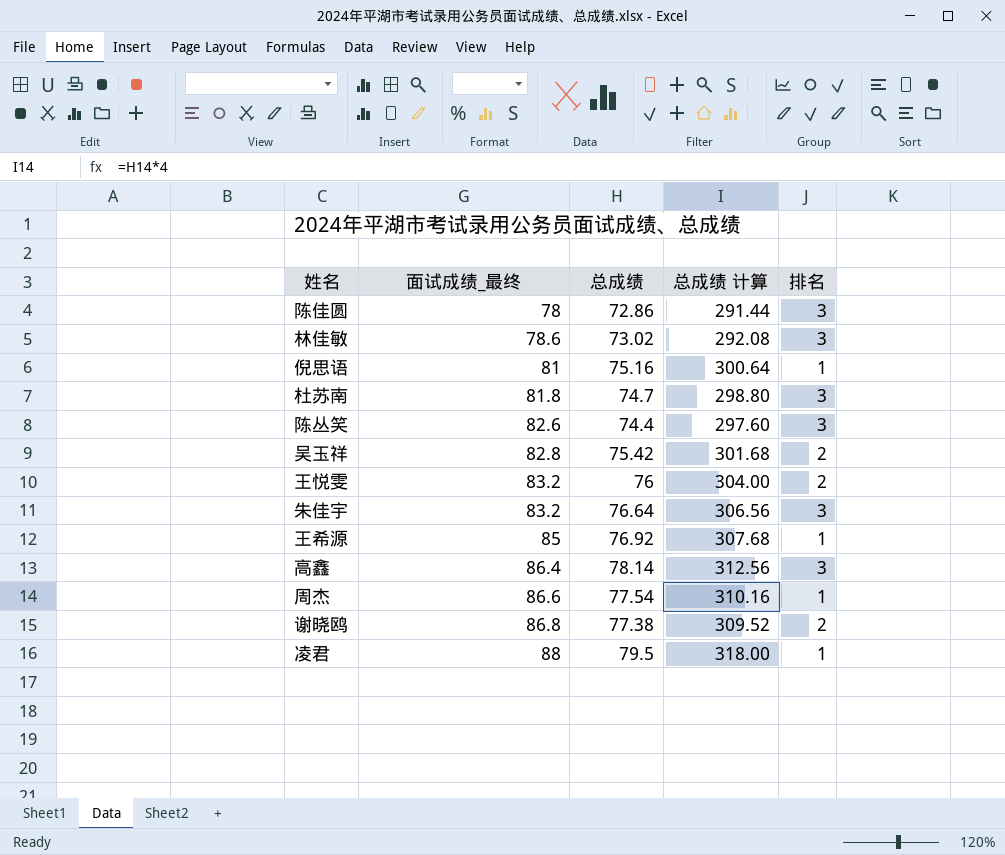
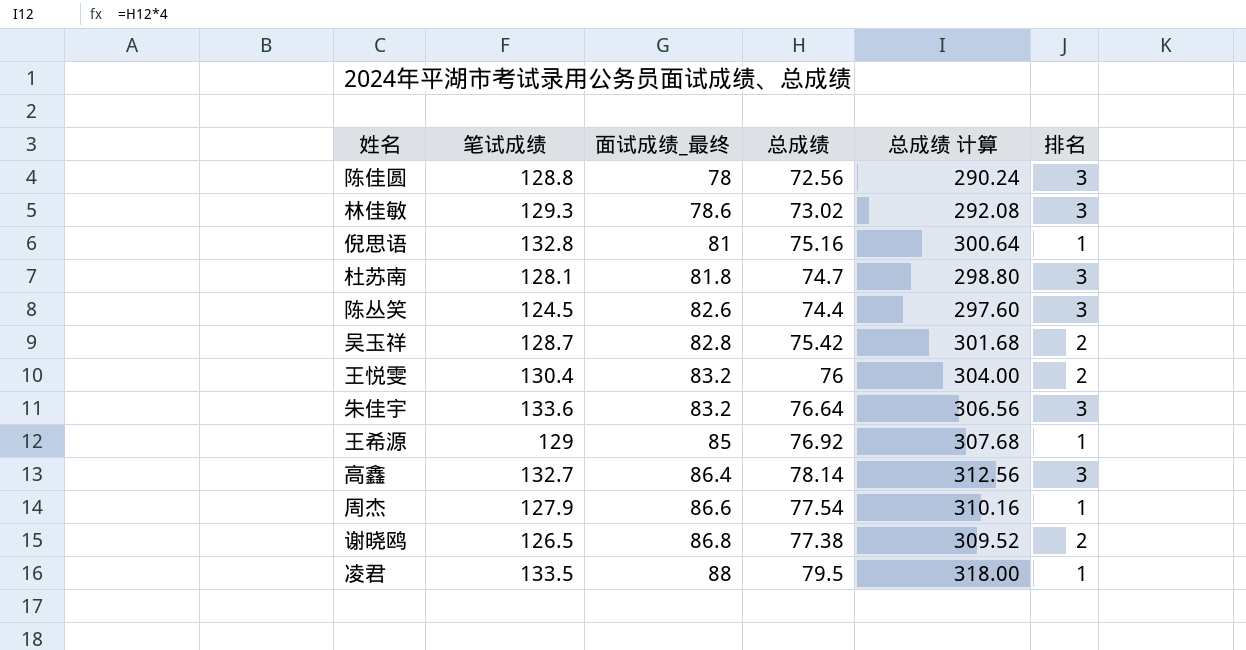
column 笔试成绩 | position: none -> 2
陈佳圆 | 总成绩: 72.86 -> 72.56
陈佳圆 | 总成绩 计算: 291.44 -> 290.24

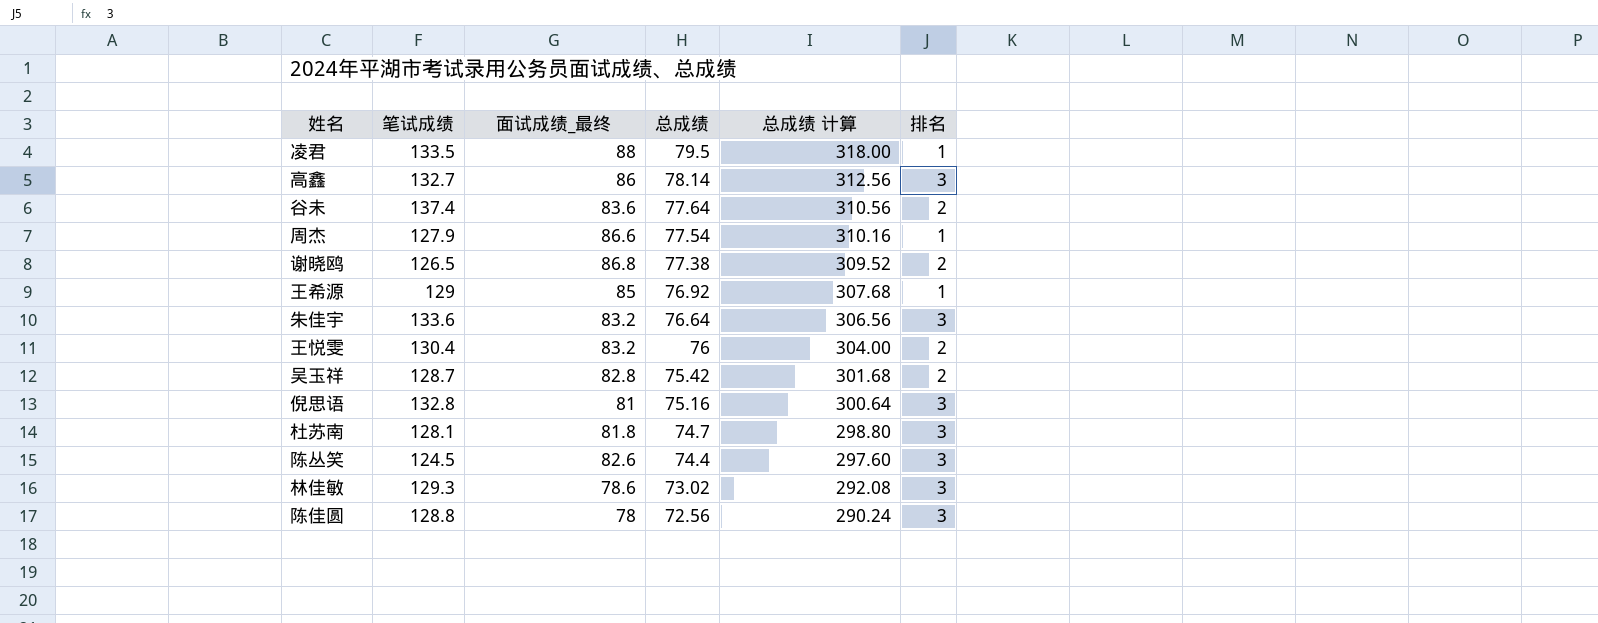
row order: 面试成绩_最终 ascending -> 总成绩 descending
高鑫 | 面试成绩_最终: 86.4 -> 86
row 谷未: none -> 137.4 | 83.6 | 77.64 | 310.56 | 2
倪思语 | 排名: 1 -> 3

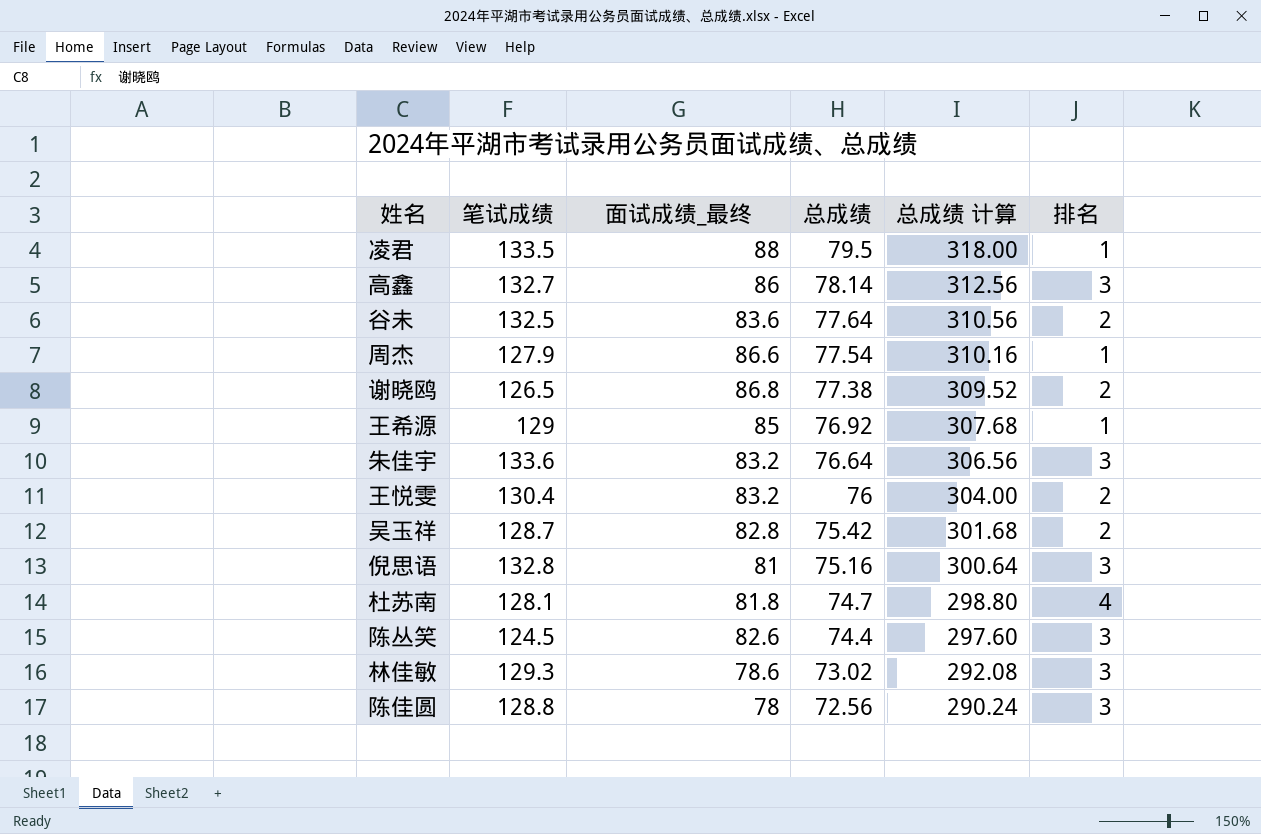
谷未 | 笔试成绩: 137.4 -> 132.5
杜苏南 | 排名: 3 -> 4

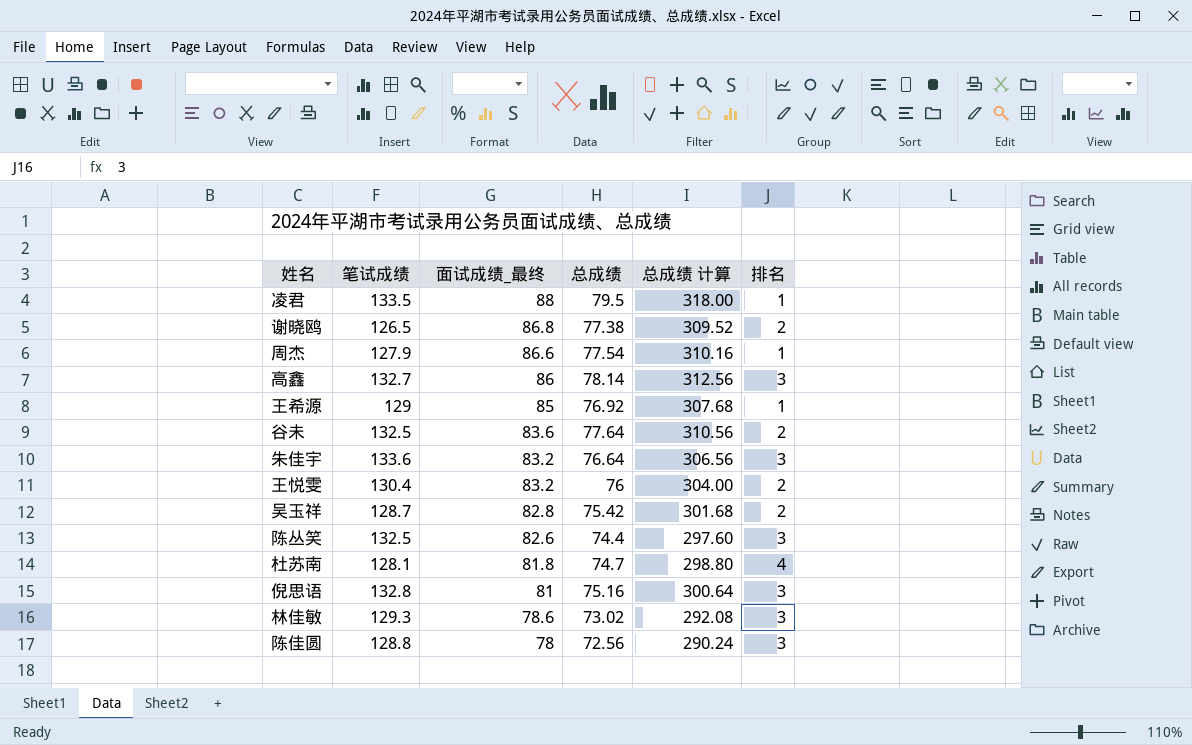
row order: 总成绩 descending -> 面试成绩_最终 descending
陈丛笑 | 笔试成绩: 124.5 -> 132.5

